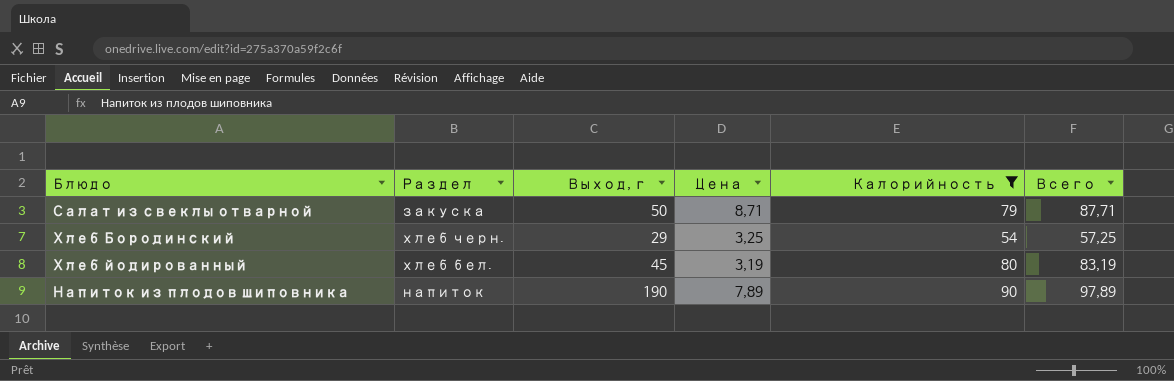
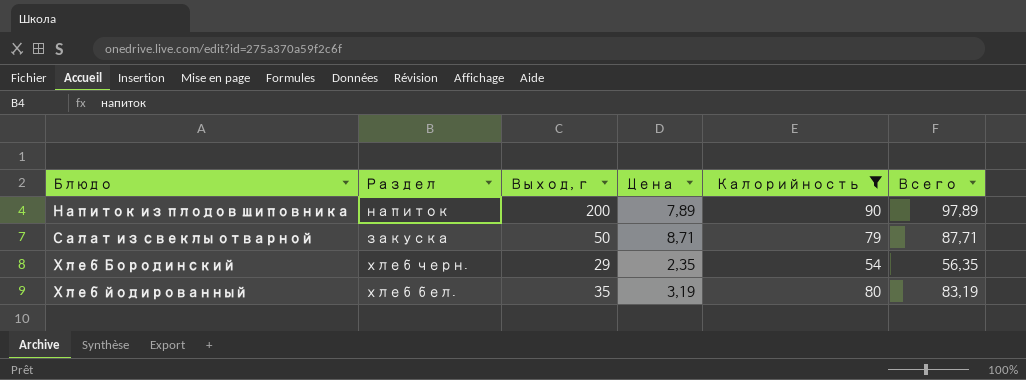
row order: none -> Блюдо ascending
Напиток из плодов шиповника | Выход, г: 190 -> 200
Хлеб Бородинский | Цена: 3,25 -> 2,35
Хлеб Бородинский | Всего: 57,25 -> 56,35
Хлеб йодированный | Выход, г: 45 -> 35

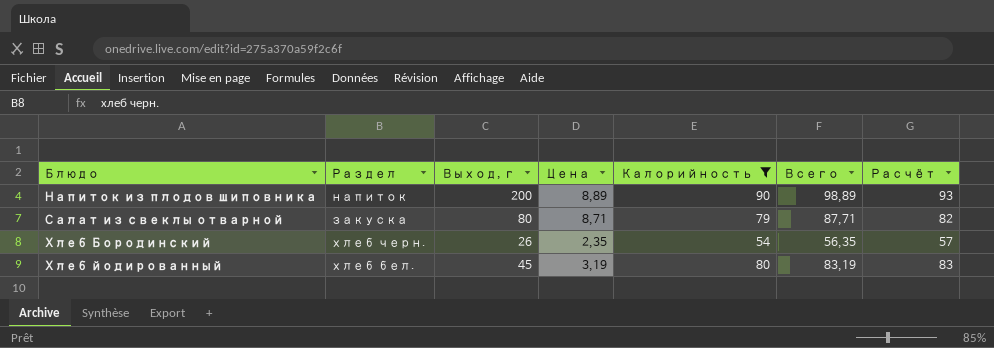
column Расчёт | formula: none -> [Калорийность] + 3
Напиток из плодов шиповника | Цена: 7,89 -> 8,89
Напиток из плодов шиповника | Всего: 97,89 -> 98,89
Салат из свеклы отварной | Выход, г: 50 -> 80
Хлеб Бородинский | Выход, г: 29 -> 26
Хлеб йодированный | Выход, г: 35 -> 45

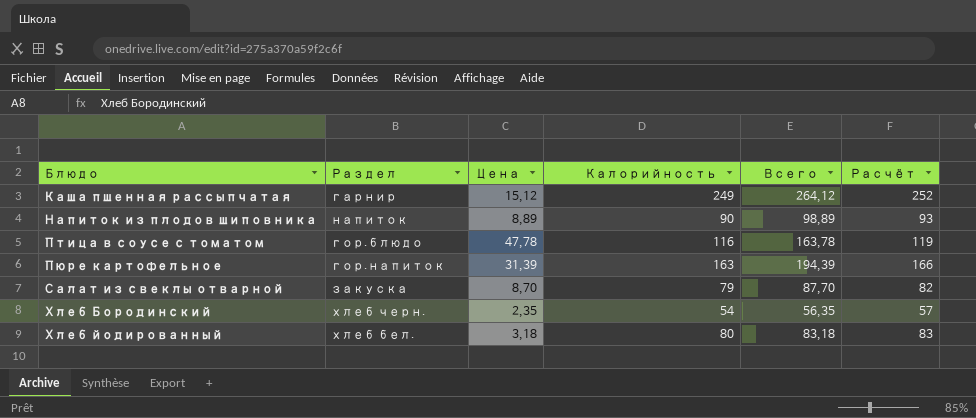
filter: Калорийность <= 90 -> none
column Выход, г | position: 3 -> none
Салат из свеклы отварной | Цена: 8,71 -> 8,70
Салат из свеклы отварной | Всего: 87,71 -> 87,70
Хлеб йодированный | Цена: 3,19 -> 3,18
Хлеб йодированный | Всего: 83,19 -> 83,18

